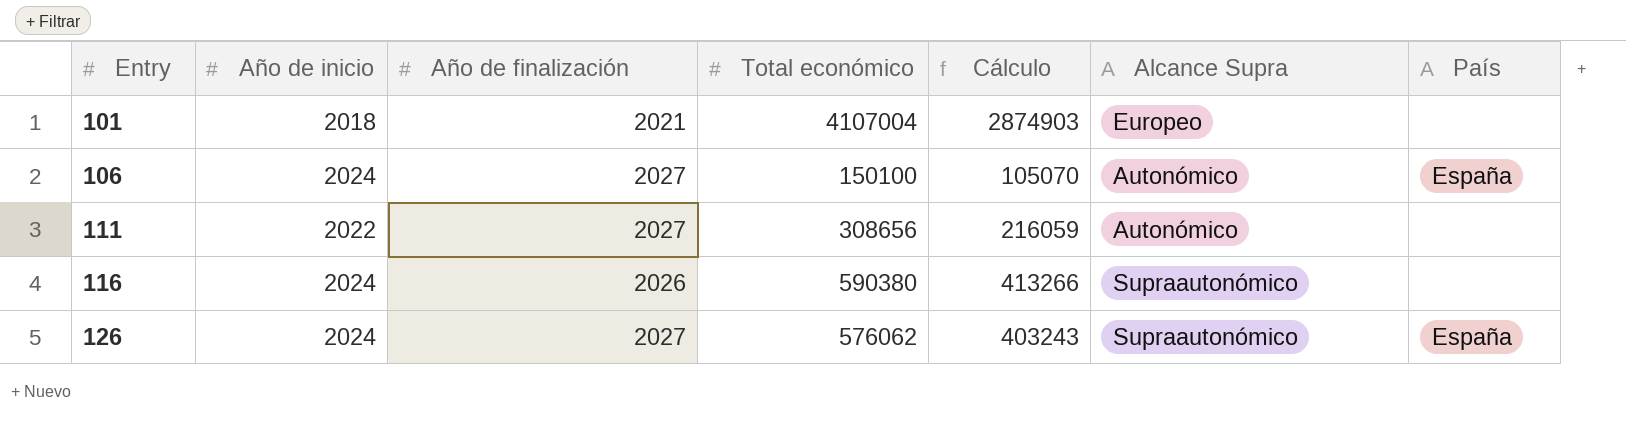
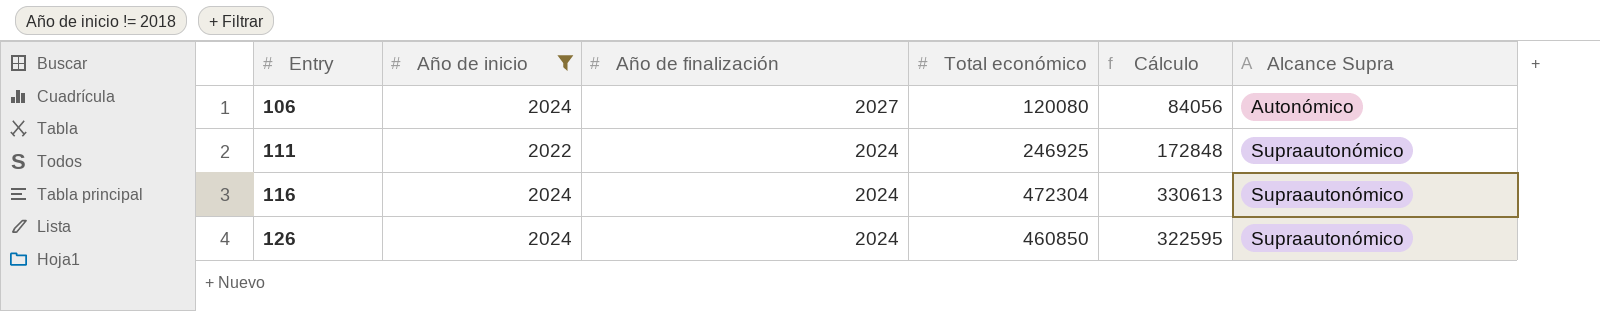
filter: none -> Año de inicio != 2018
column País | position: 7 -> none
106 | Total económico: 150100 -> 120080
106 | Cálculo: 105070 -> 84056
111 | Año de finalización: 2027 -> 2024
111 | Total económico: 308656 -> 246925
111 | Cálculo: 216059 -> 172848
111 | Alcance Supra: Autonómico -> Supraautonómico
116 | Año de finalización: 2026 -> 2024
116 | Total económico: 590380 -> 472304
116 | Cálculo: 413266 -> 330613
126 | Año de finalización: 2027 -> 2024
126 | Total económico: 576062 -> 460850
126 | Cálculo: 403243 -> 322595

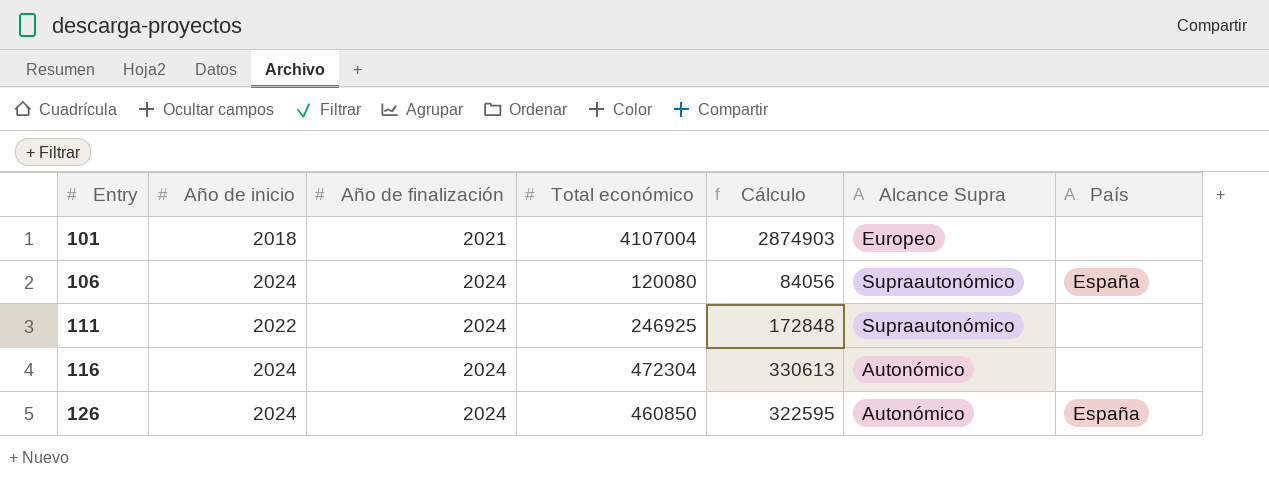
filter: Año de inicio != 2018 -> none
column País | position: none -> 7
106 | Año de finalización: 2027 -> 2024
106 | Alcance Supra: Autonómico -> Supraautonómico
116 | Alcance Supra: Supraautonómico -> Autonómico
126 | Alcance Supra: Supraautonómico -> Autonómico

